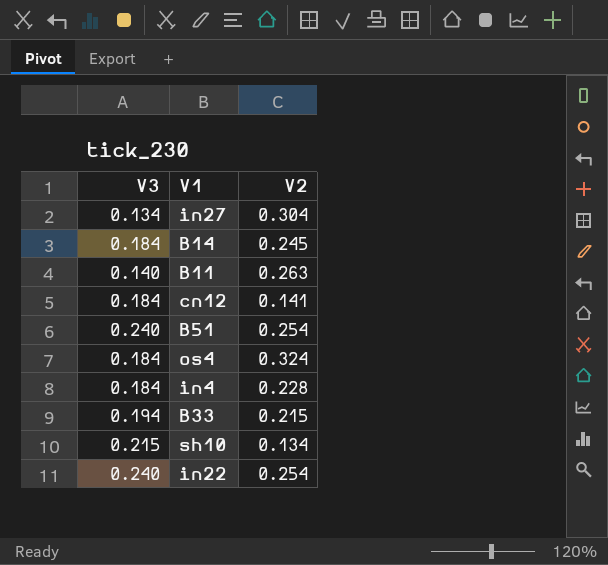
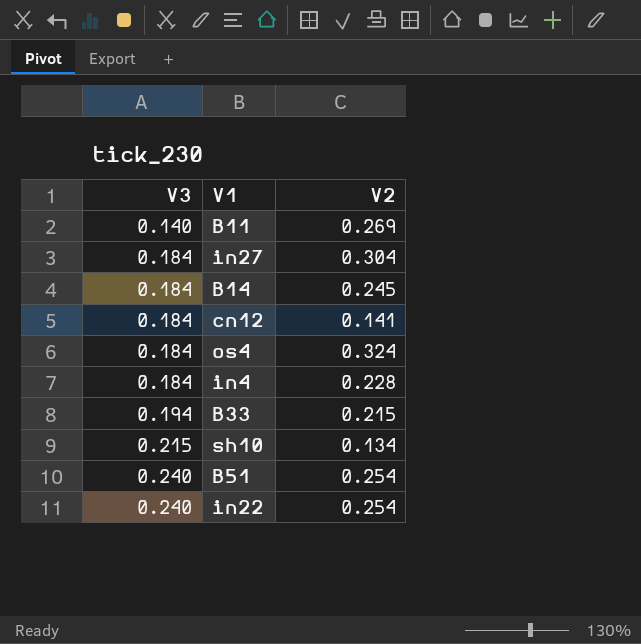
row order: none -> V3 ascending
B11 | V2: 0.263 -> 0.269
in27 | V3: 0.134 -> 0.184

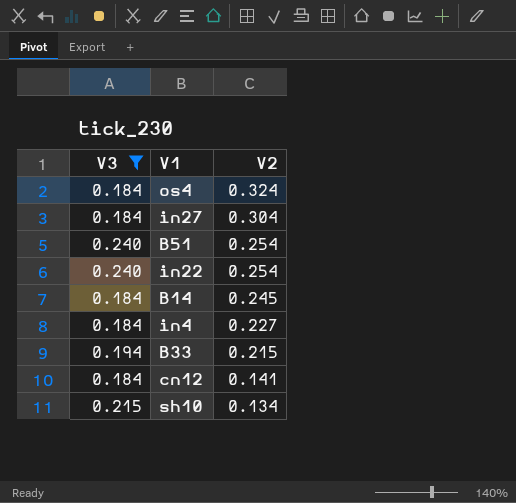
filter: none -> V3 != 0.140
row order: V3 ascending -> V2 descending
in4 | V2: 0.228 -> 0.227

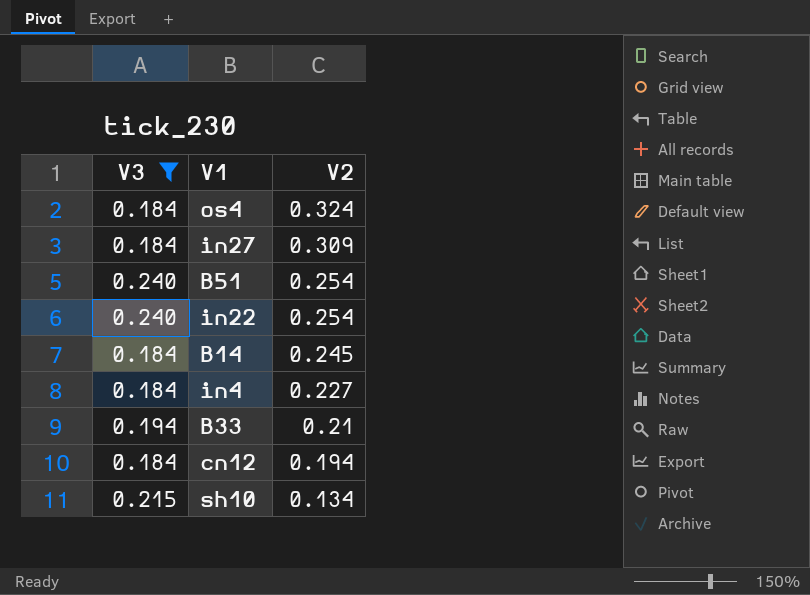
in27 | V2: 0.304 -> 0.309
B33 | V2: 0.215 -> 0.21
cn12 | V2: 0.141 -> 0.194

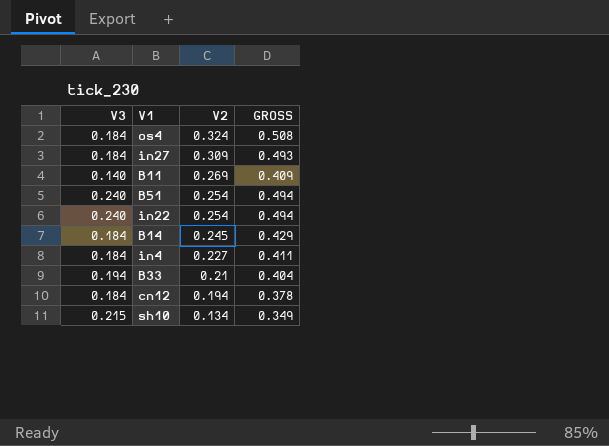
filter: V3 != 0.140 -> none
column GROSS | formula: none -> [V3] + [V2]

